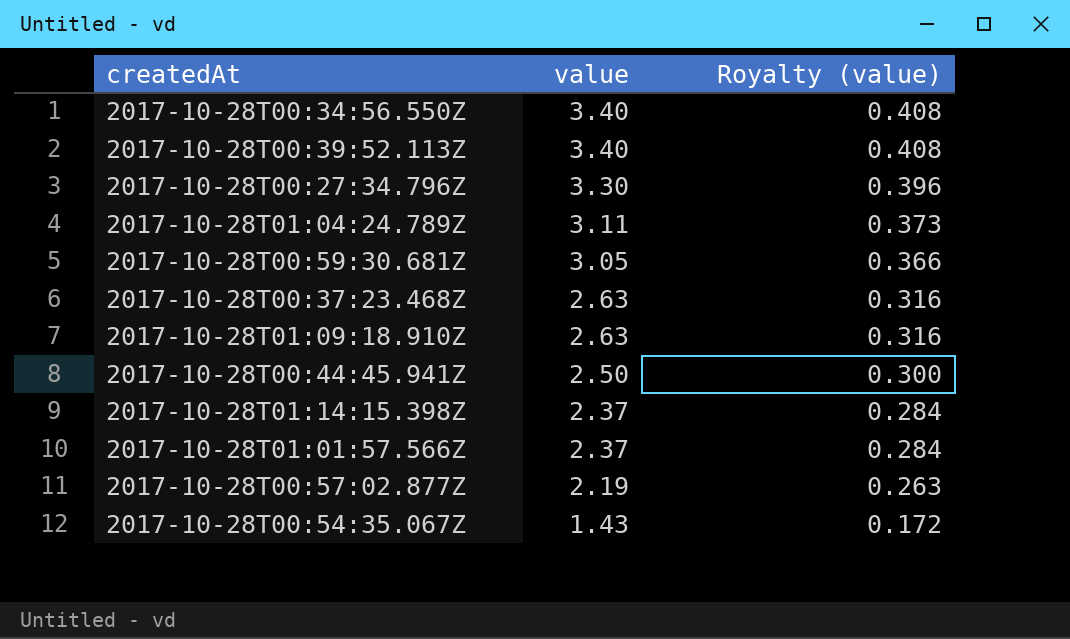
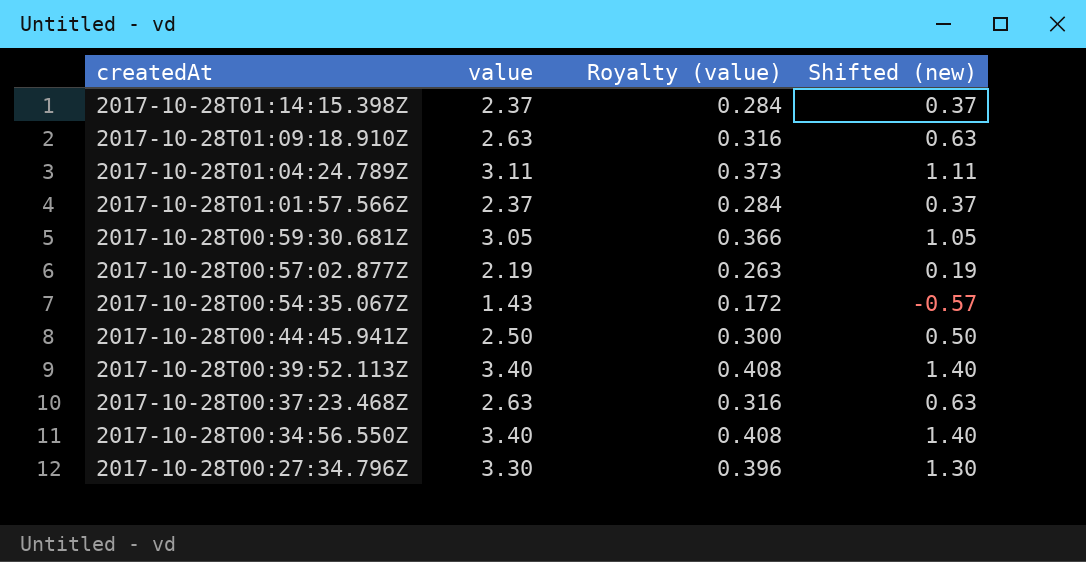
row order: value descending -> createdAt descending
column Shifted (new) | formula: none -> [value] - 2

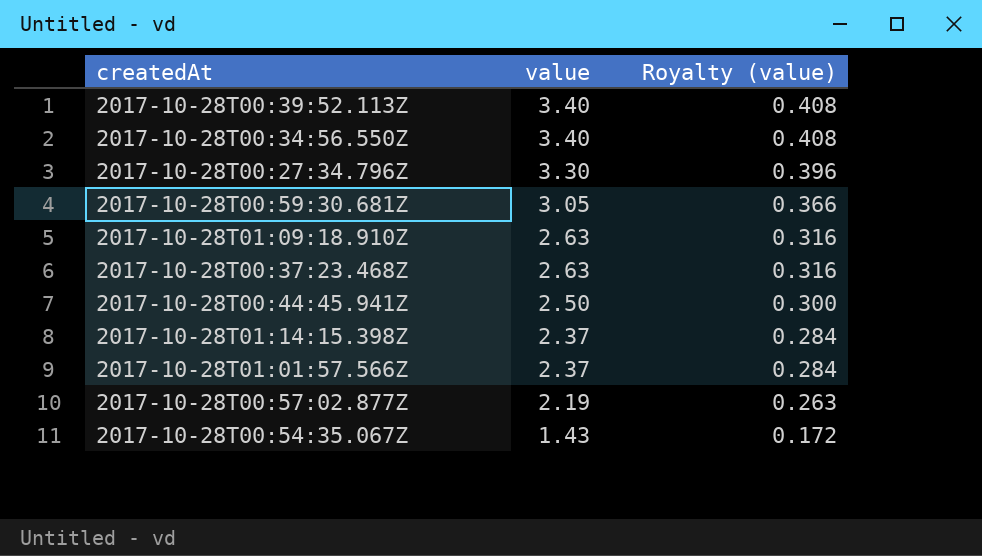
row order: createdAt descending -> value descending
column Shifted (new) | formula: [value] - 2 -> none
row 2017-10-28T01:04:24.789Z: 3.11 | 0.373 | 1.11 -> none

